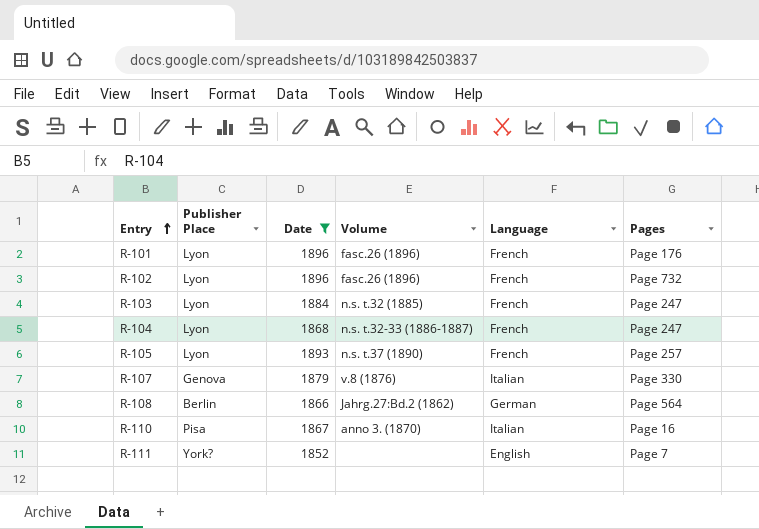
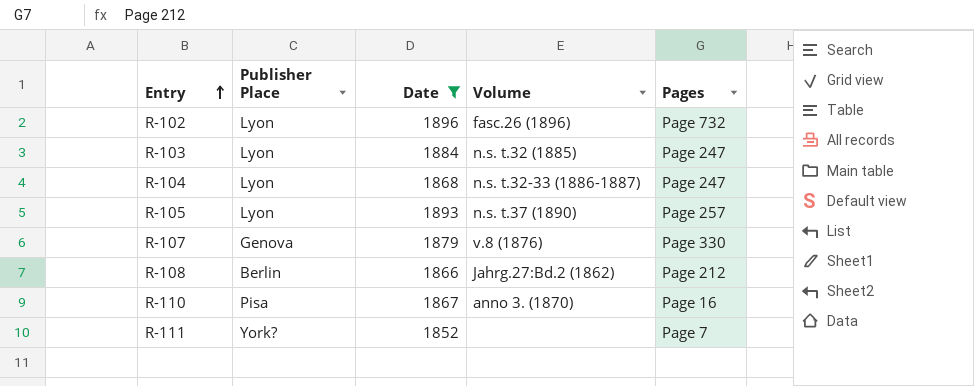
column Language | position: 5 -> none
row R-101: Lyon | 1896 | fasc.26 (1896) | French | Page 176 -> none
R-108 | Pages: Page 564 -> Page 212

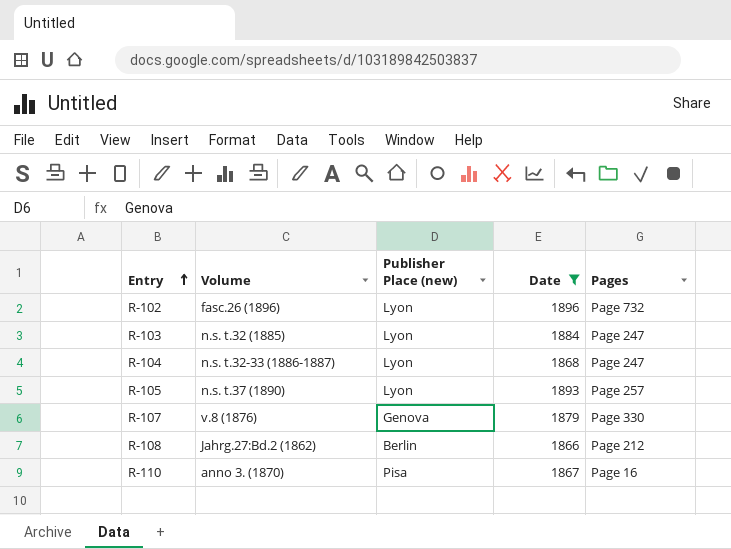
column Volume | position: 4 -> 2
column name: Publisher Place -> Publisher Place (new)
row R-111: York? | 1852 | none | Page 7 -> none

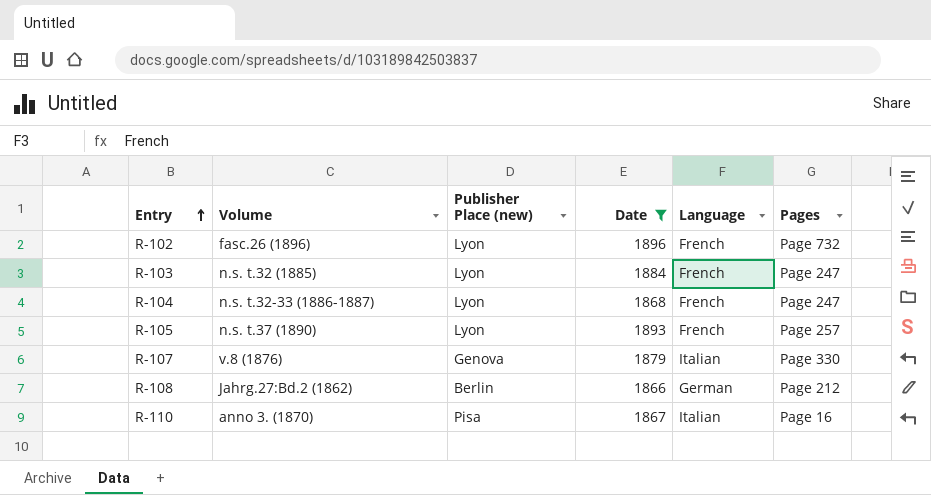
column Language | position: none -> 5

